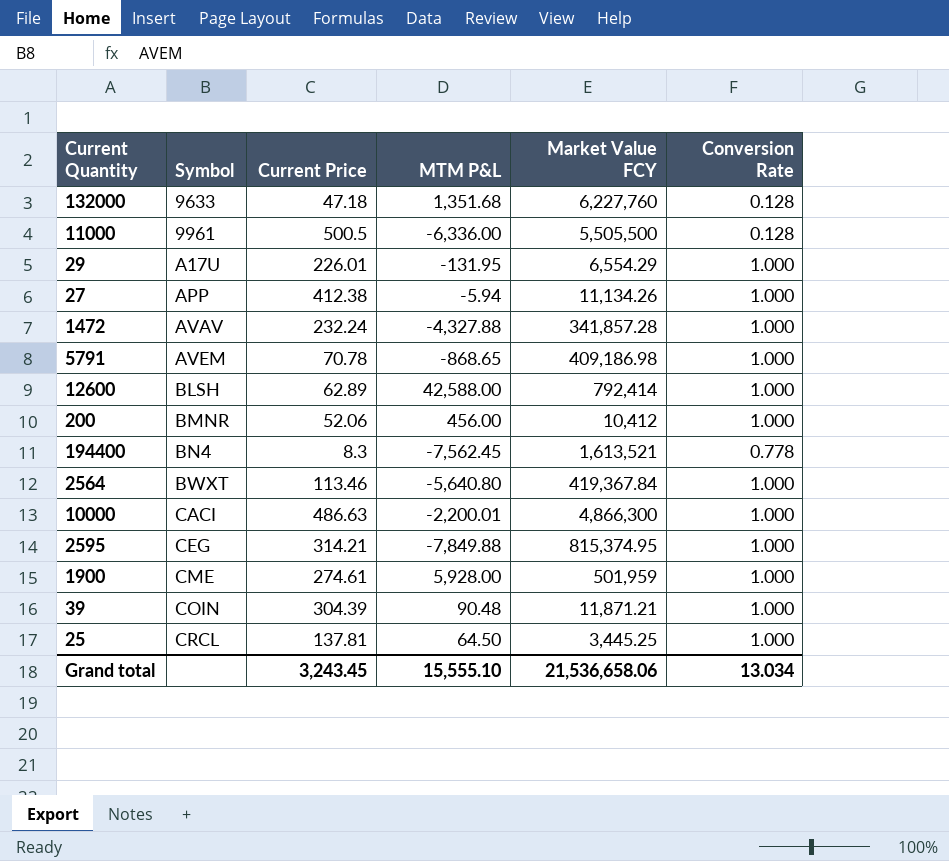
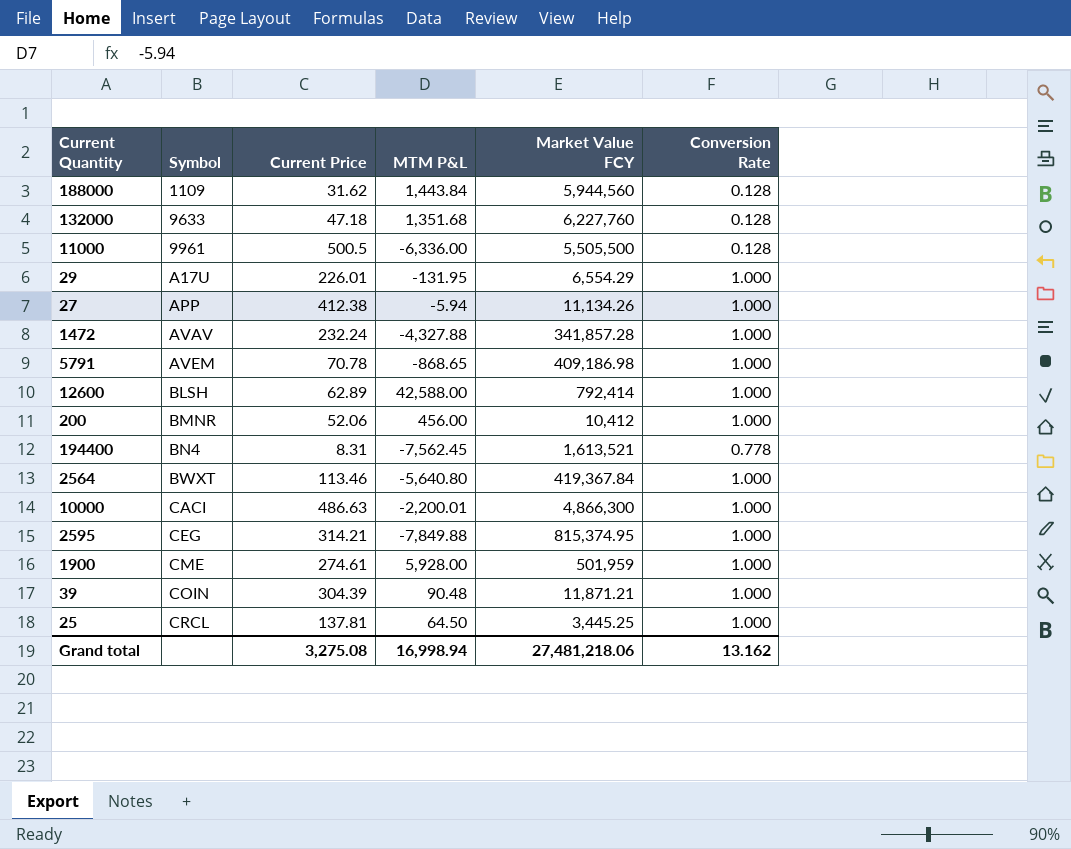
row 188000: none -> 1109 | 31.62 | 1,443.84 | 5,944,560 | 0.128
194400 | Current Price: 8.3 -> 8.31
Grand total | Current Price: 3,243.45 -> 3,275.08
Grand total | MTM P&L: 15,555.10 -> 16,998.94
Grand total | Market Value FCY: 21,536,658.06 -> 27,481,218.06
Grand total | Conversion Rate: 13.034 -> 13.162

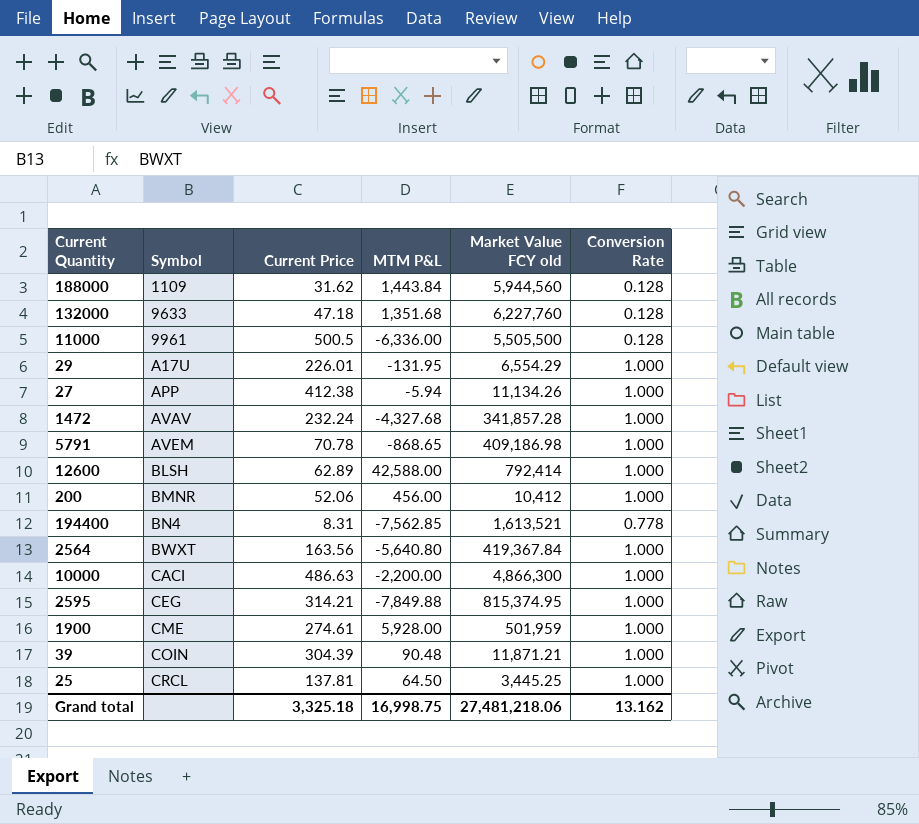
column name: Market Value FCY -> Market Value FCY old
1472 | MTM P&L: -4,327.88 -> -4,327.68
194400 | MTM P&L: -7,562.45 -> -7,562.85
2564 | Current Price: 113.46 -> 163.56
10000 | MTM P&L: -2,200.01 -> -2,200.00
Grand total | Current Price: 3,275.08 -> 3,325.18
Grand total | MTM P&L: 16,998.94 -> 16,998.75

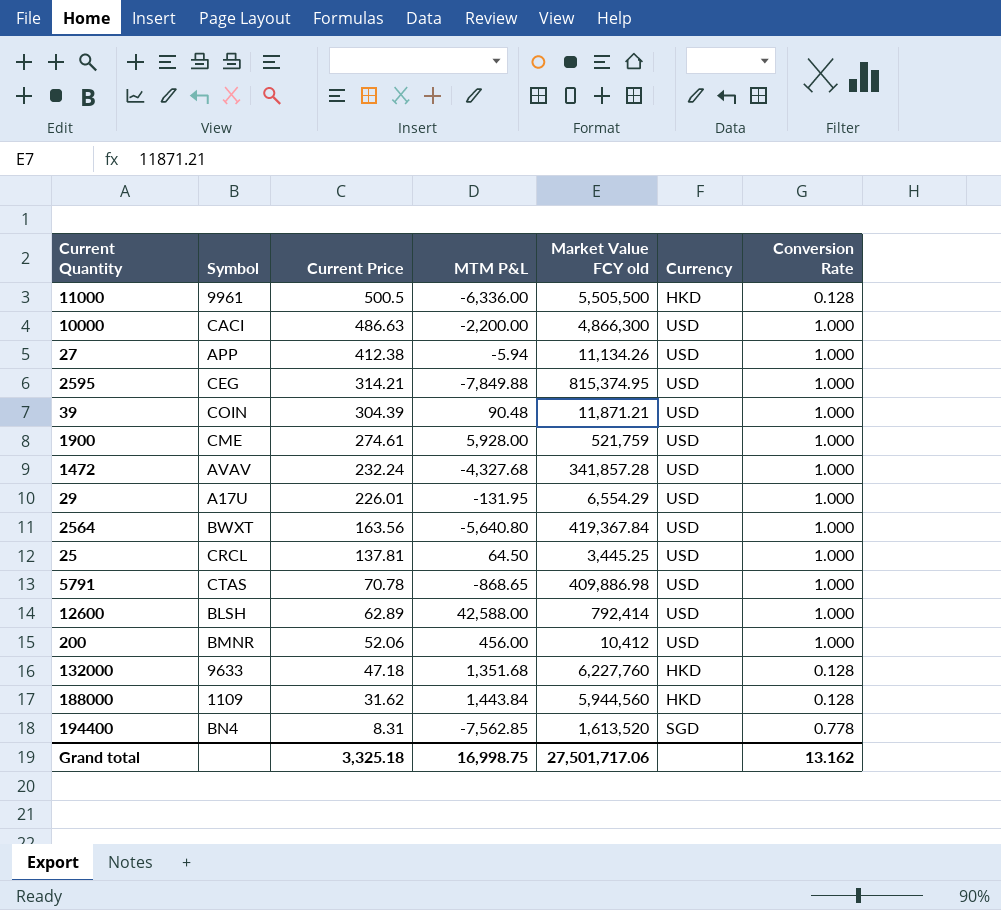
row order: Symbol ascending -> Current Price descending
column Currency | position: none -> 6
1900 | Market Value FCY old: 501,959 -> 521,759
5791 | Symbol: AVEM -> CTAS
5791 | Market Value FCY old: 409,186.98 -> 409,886.98
194400 | Market Value FCY old: 1,613,521 -> 1,613,520
Grand total | Market Value FCY old: 27,481,218.06 -> 27,501,717.06

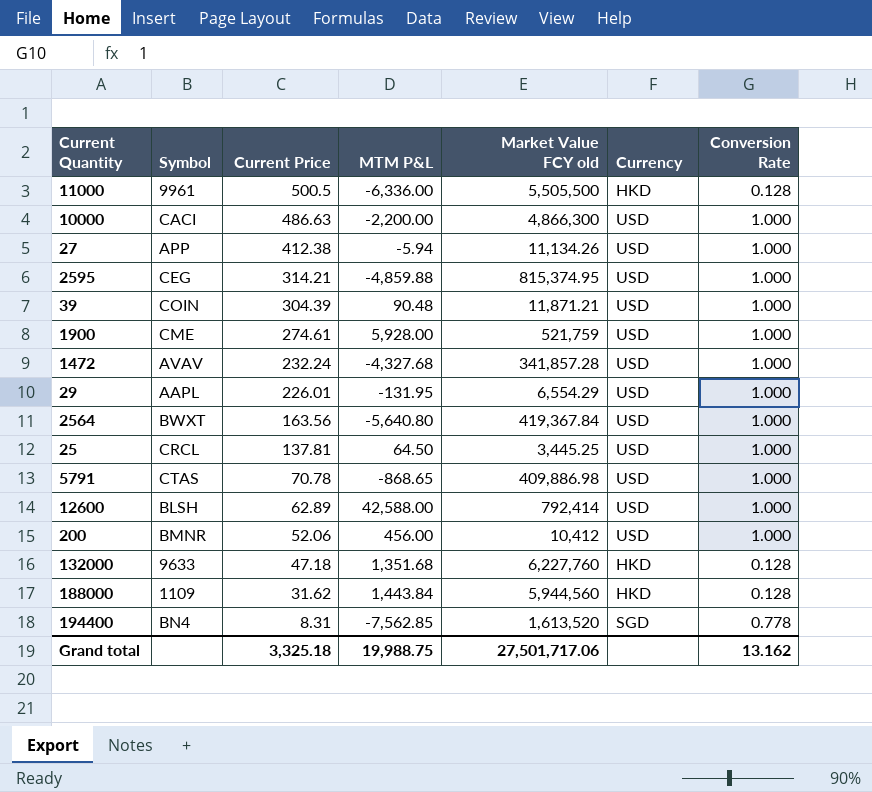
2595 | MTM P&L: -7,849.88 -> -4,859.88
29 | Symbol: A17U -> AAPL
Grand total | MTM P&L: 16,998.75 -> 19,988.75

